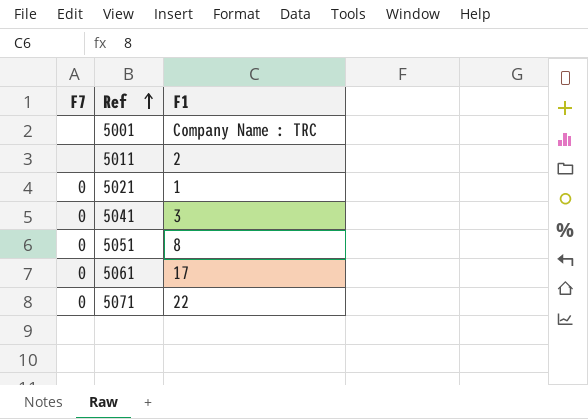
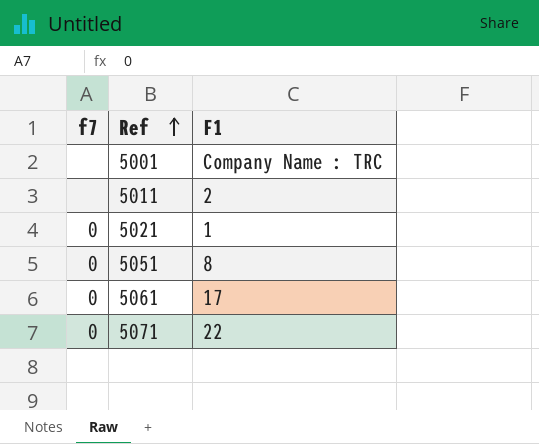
column name: F7 -> f7
row 5041: 0 | 3 -> none

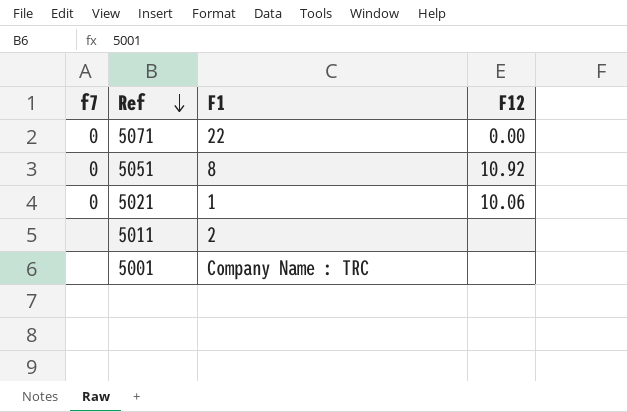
row order: Ref ascending -> Ref descending
column F12 | position: none -> 4
row 5061: 0 | 17 -> none

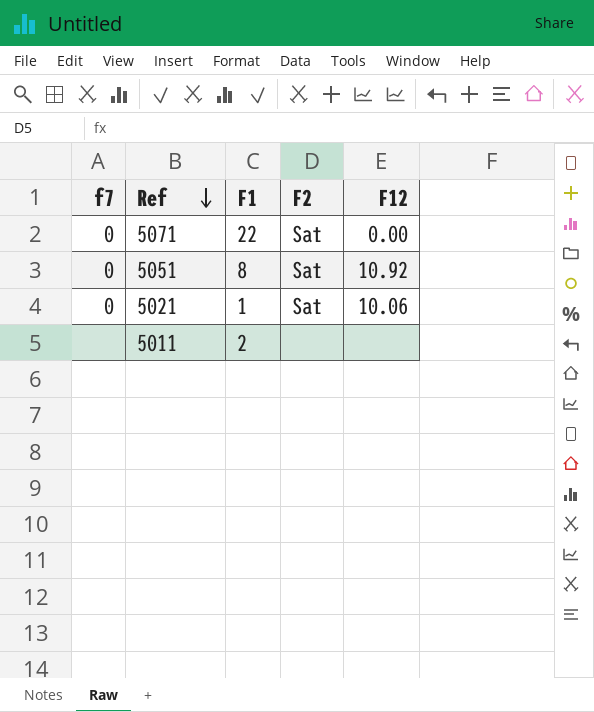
column F2 | position: none -> 4
row 5001: none | Company Name : TRC | none -> none

